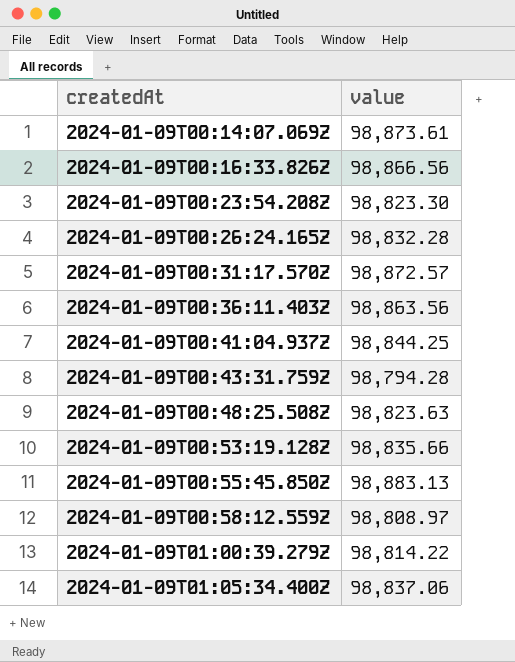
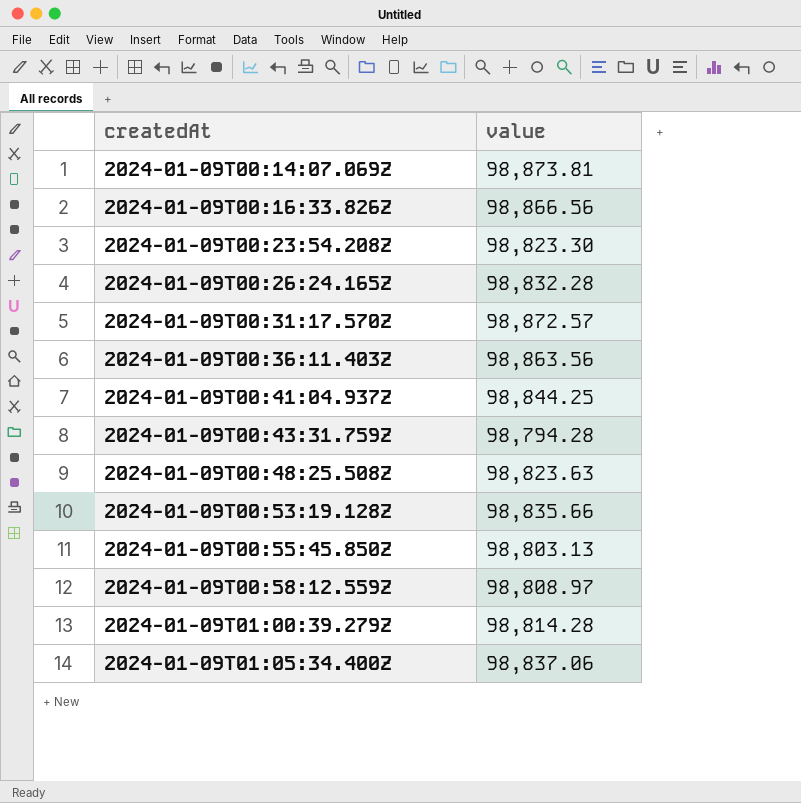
2024-01-09T00:14:07.069Z | value: 98,873.61 -> 98,873.81
2024-01-09T00:55:45.850Z | value: 98,883.13 -> 98,803.13
2024-01-09T01:00:39.279Z | value: 98,814.22 -> 98,814.28

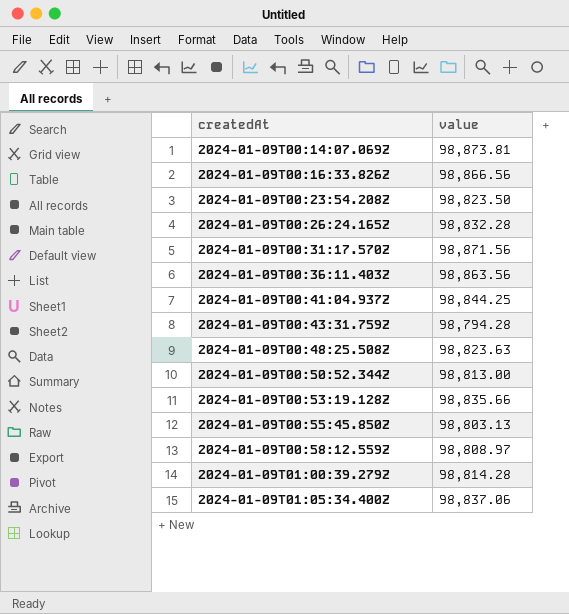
2024-01-09T00:23:54.208Z | value: 98,823.30 -> 98,823.50
2024-01-09T00:31:17.570Z | value: 98,872.57 -> 98,871.56
row 2024-01-09T00:50:52.344Z: none -> 98,813.00

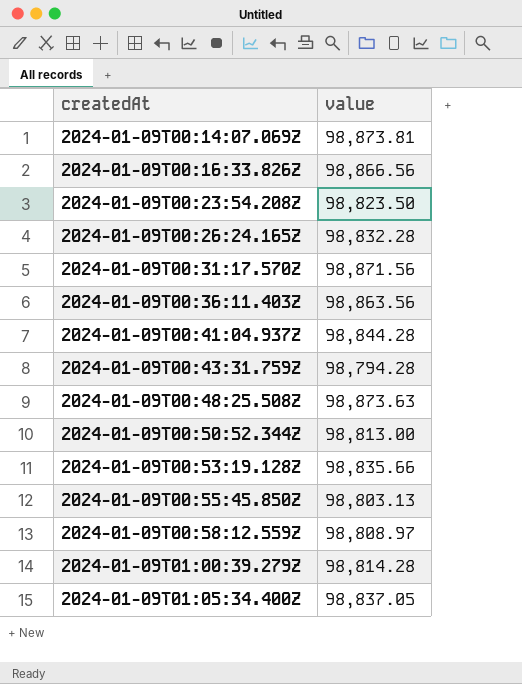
2024-01-09T00:41:04.937Z | value: 98,844.25 -> 98,844.28
2024-01-09T00:48:25.508Z | value: 98,823.63 -> 98,873.63
2024-01-09T01:05:34.400Z | value: 98,837.06 -> 98,837.05

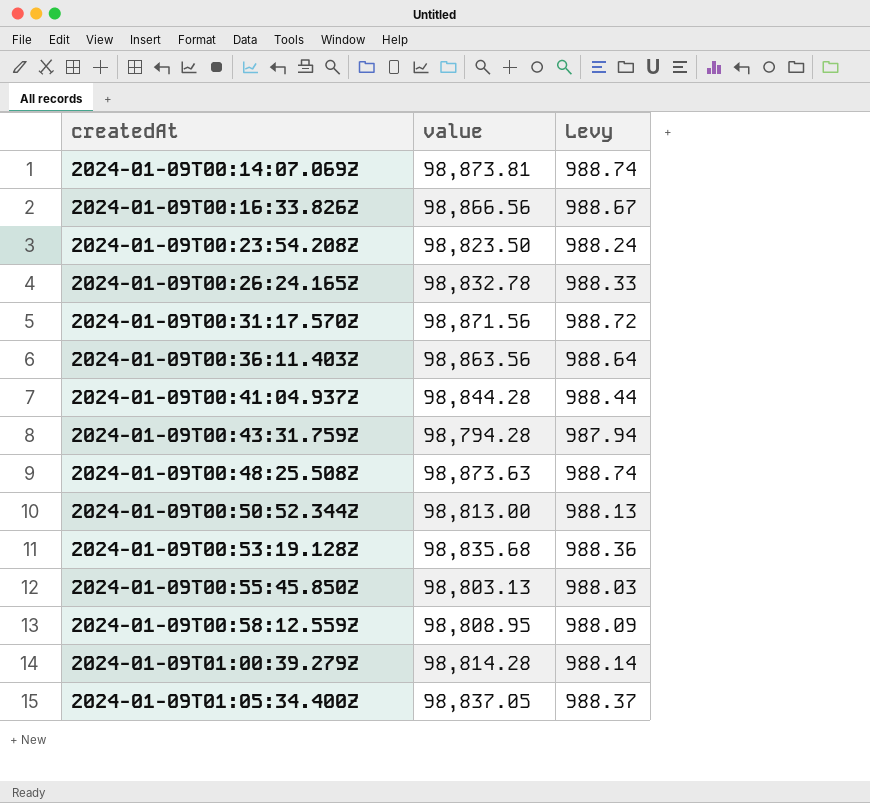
column Levy | formula: none -> [value] * 0.01
2024-01-09T00:26:24.165Z | value: 98,832.28 -> 98,832.78
2024-01-09T00:53:19.128Z | value: 98,835.66 -> 98,835.68
2024-01-09T00:58:12.559Z | value: 98,808.97 -> 98,808.95

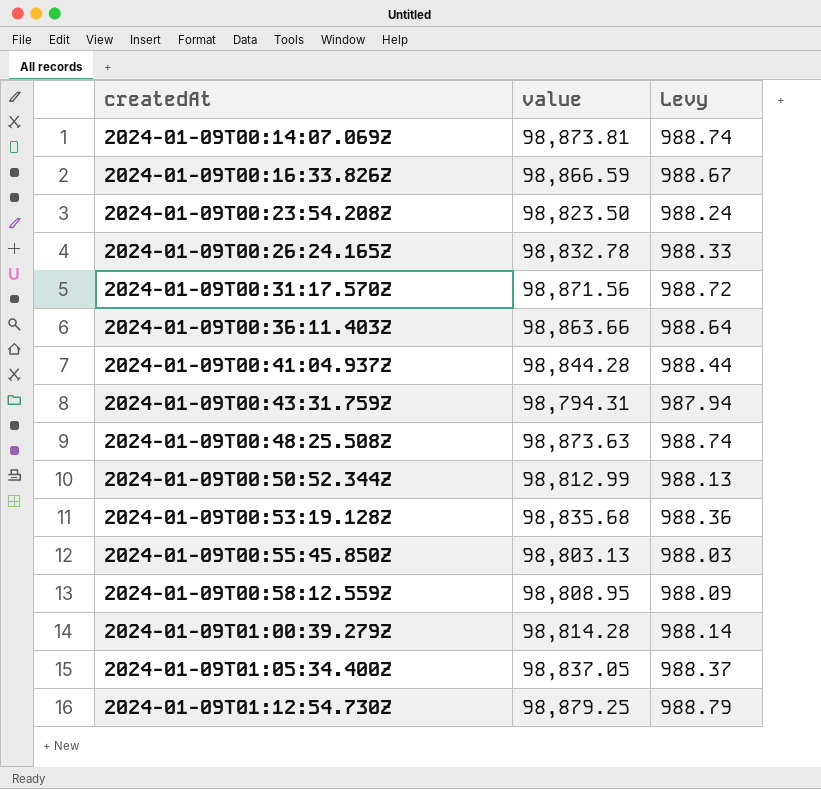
2024-01-09T00:16:33.826Z | value: 98,866.56 -> 98,866.59
2024-01-09T00:36:11.403Z | value: 98,863.56 -> 98,863.66
2024-01-09T00:43:31.759Z | value: 98,794.28 -> 98,794.31
2024-01-09T00:50:52.344Z | value: 98,813.00 -> 98,812.99
row 2024-01-09T01:12:54.730Z: none -> 98,879.25 | 988.79

